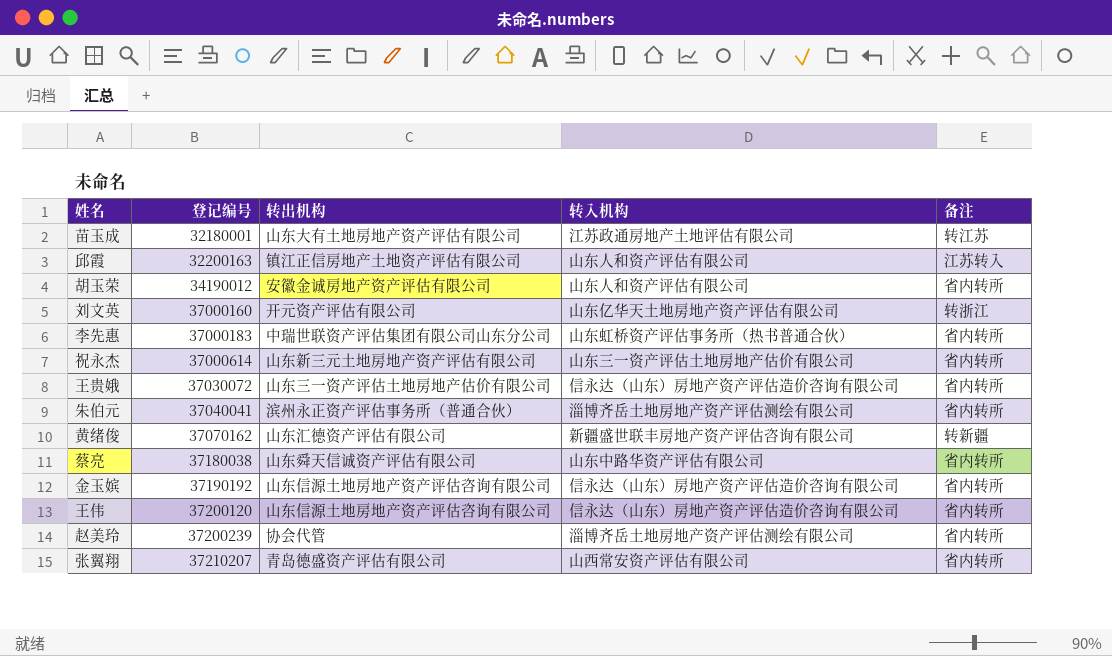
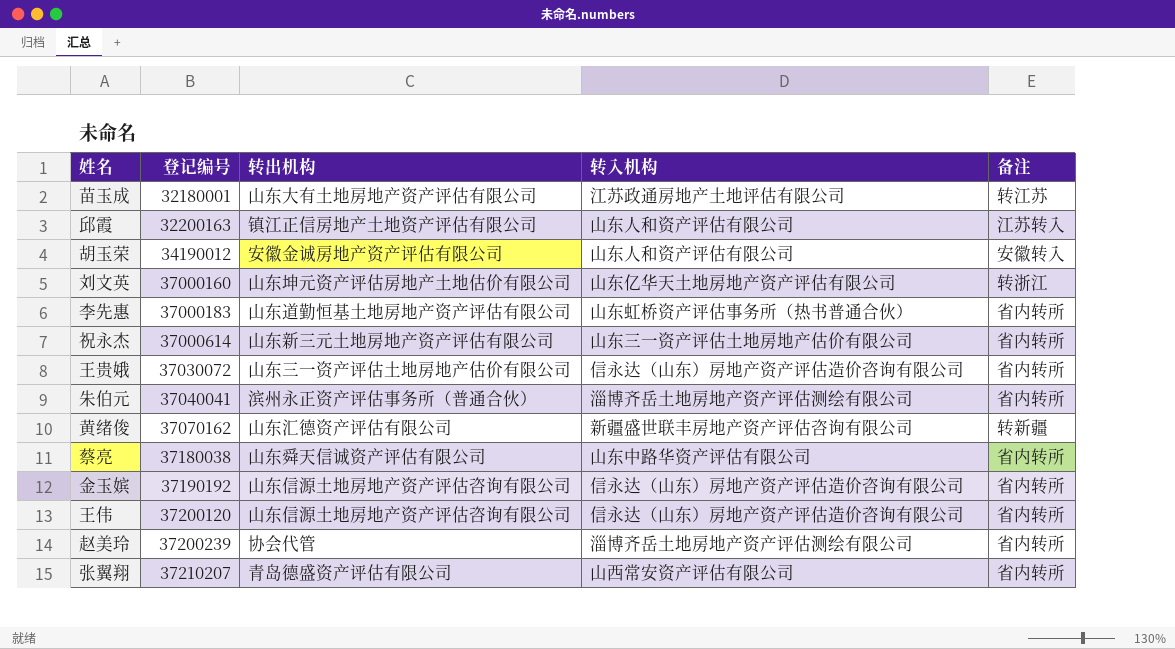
胡玉荣 | 备注: 省内转所 -> 安徽转入
刘文英 | 转出机构: 开元资产评估有限公司 -> 山东坤元资产评估房地产土地估价有限公司
李先惠 | 转出机构: 中瑞世联资产评估集团有限公司山东分公司 -> 山东道勤恒基土地房地产资产评估有限公司

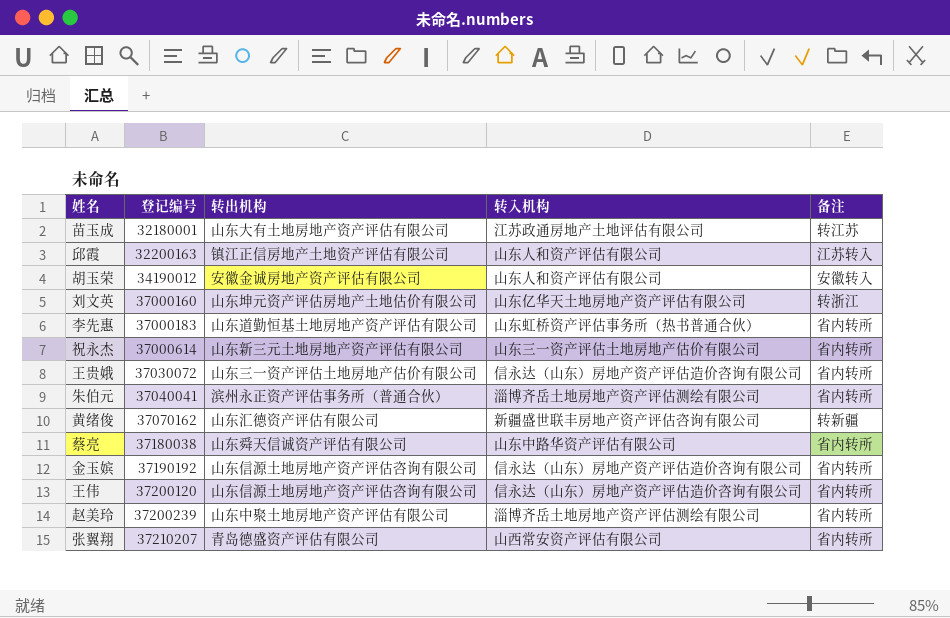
赵美玲 | 转出机构: 协会代管 -> 山东中聚土地房地产资产评估有限公司

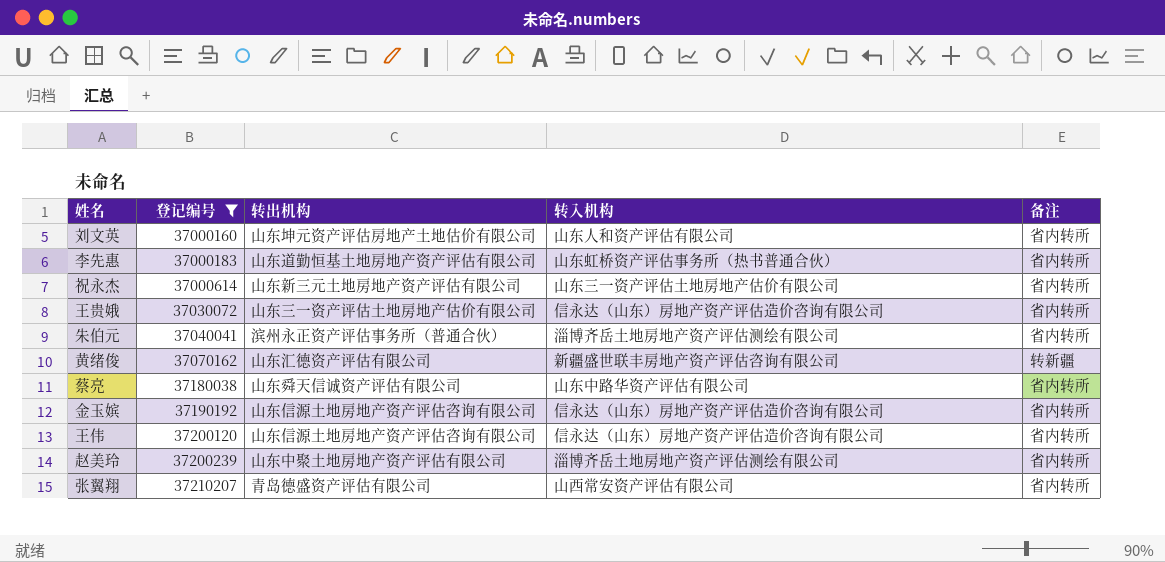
filter: none -> 登记编号 >= 37000160
刘文英 | 转入机构: 山东亿华天土地房地产资产评估有限公司 -> 山东人和资产评估有限公司
刘文英 | 备注: 转浙江 -> 省内转所

